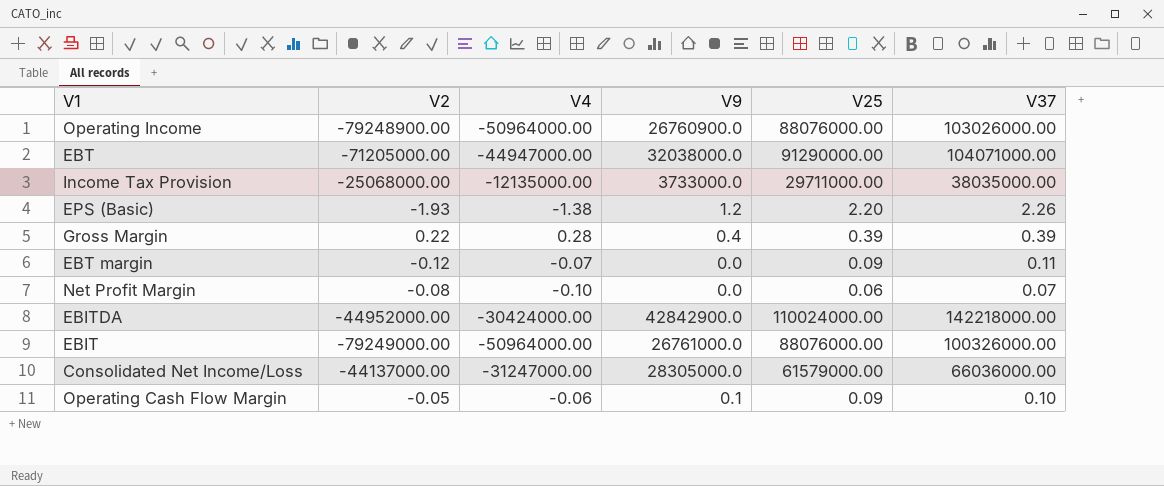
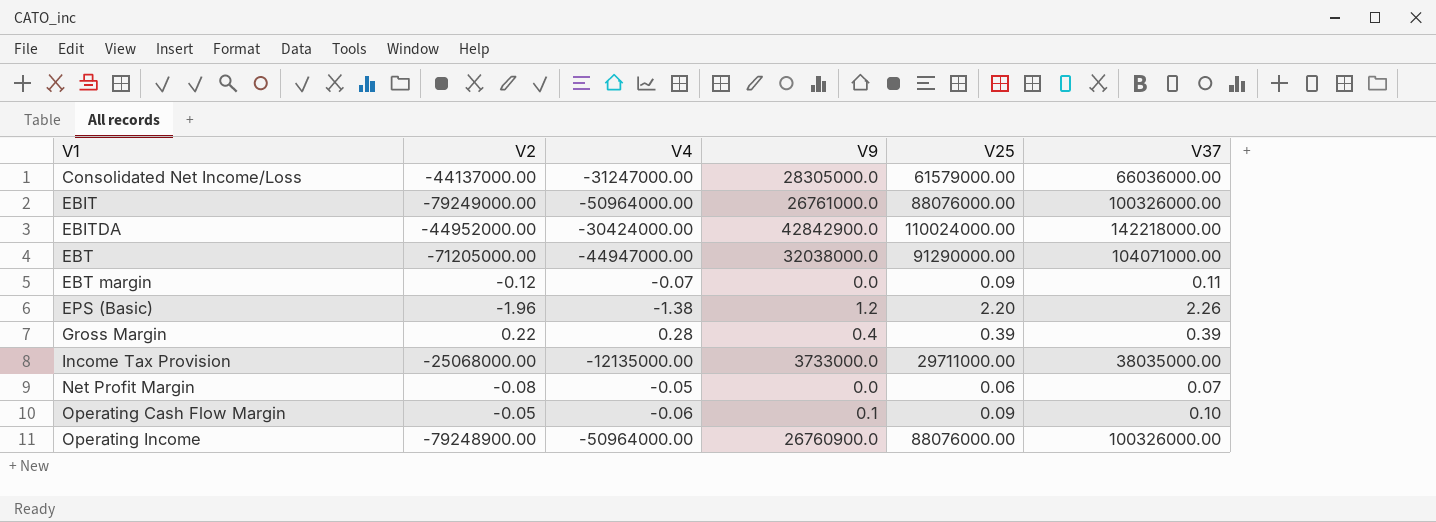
row order: none -> V1 ascending
EPS (Basic) | V2: -1.93 -> -1.96
Net Profit Margin | V4: -0.10 -> -0.05
Operating Income | V37: 103026000.00 -> 100326000.00

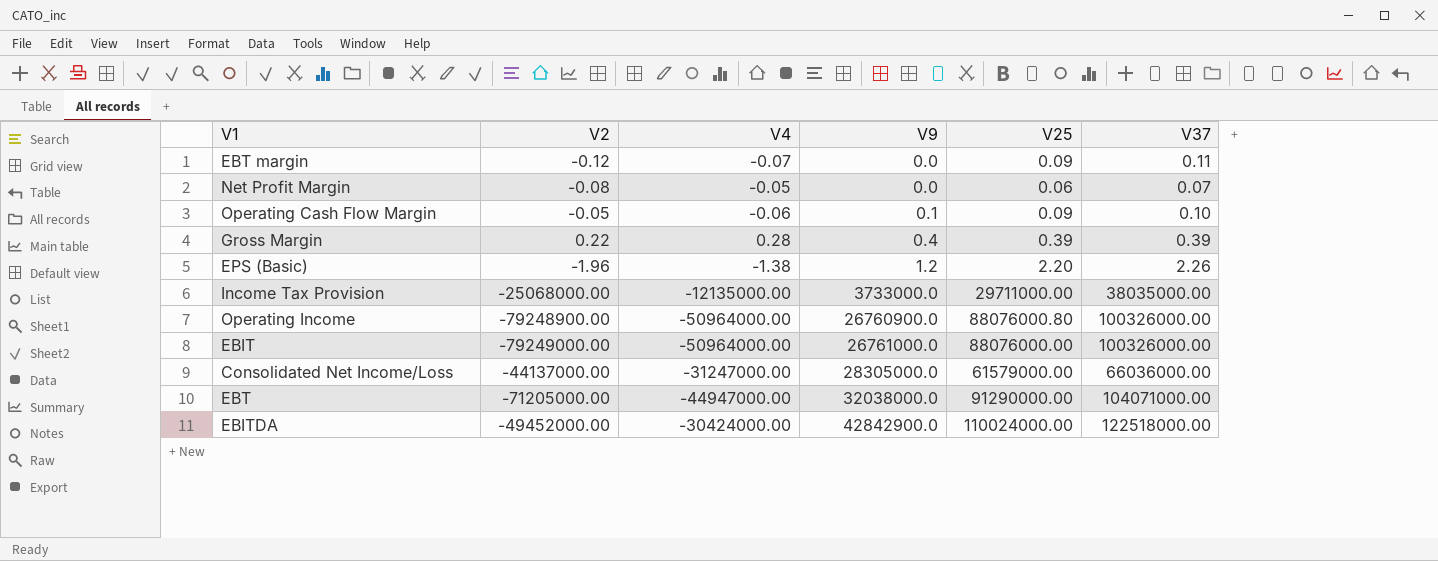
row order: V1 ascending -> V9 ascending
Operating Income | V25: 88076000.00 -> 88076000.80
EBITDA | V2: -44952000.00 -> -49452000.00
EBITDA | V37: 142218000.00 -> 122518000.00

